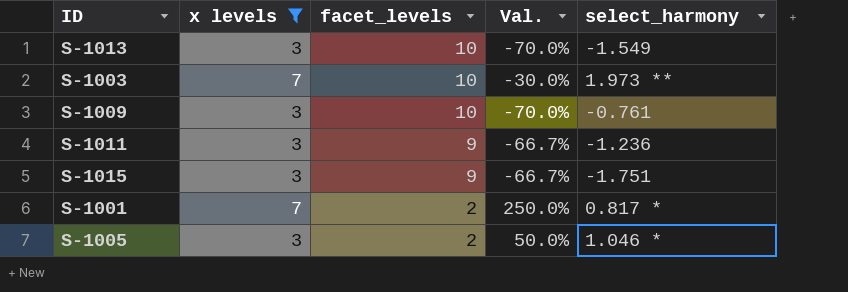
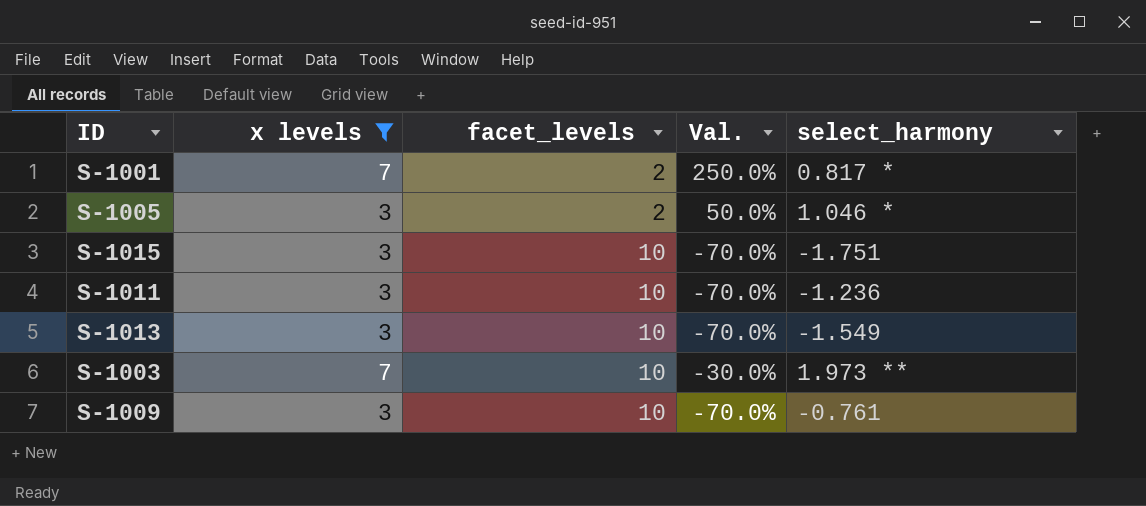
row order: facet_levels descending -> facet_levels ascending
S-1015 | facet_levels: 9 -> 10
S-1015 | Val.: -66.7% -> -70.0%
S-1011 | facet_levels: 9 -> 10
S-1011 | Val.: -66.7% -> -70.0%

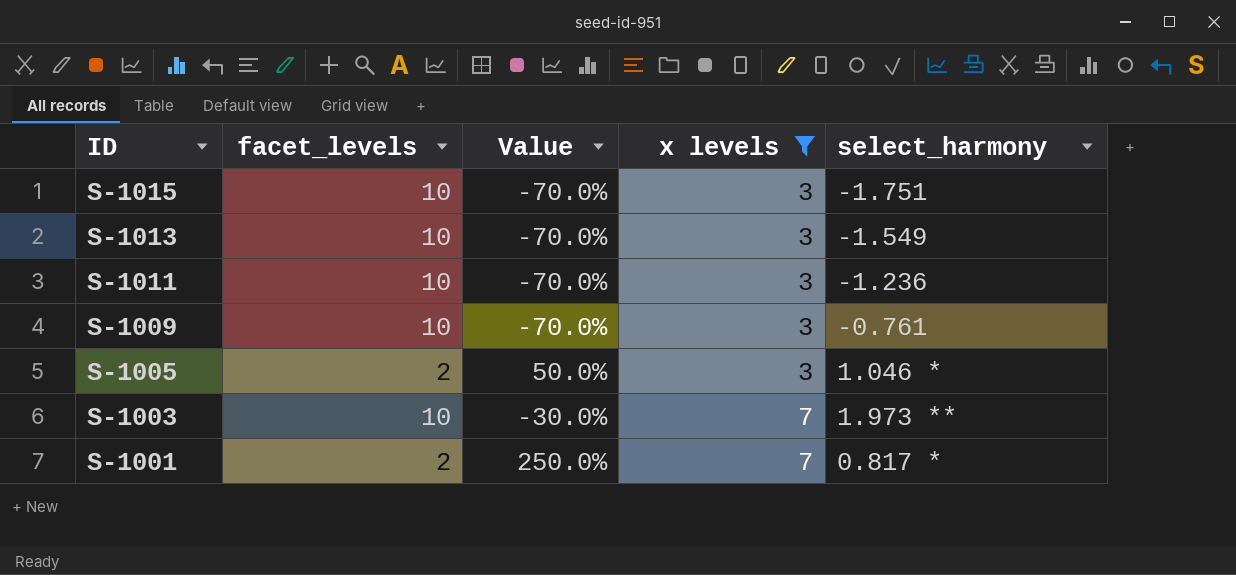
row order: facet_levels ascending -> ID descending
column name: Val. -> Value
column x levels | position: 2 -> 4

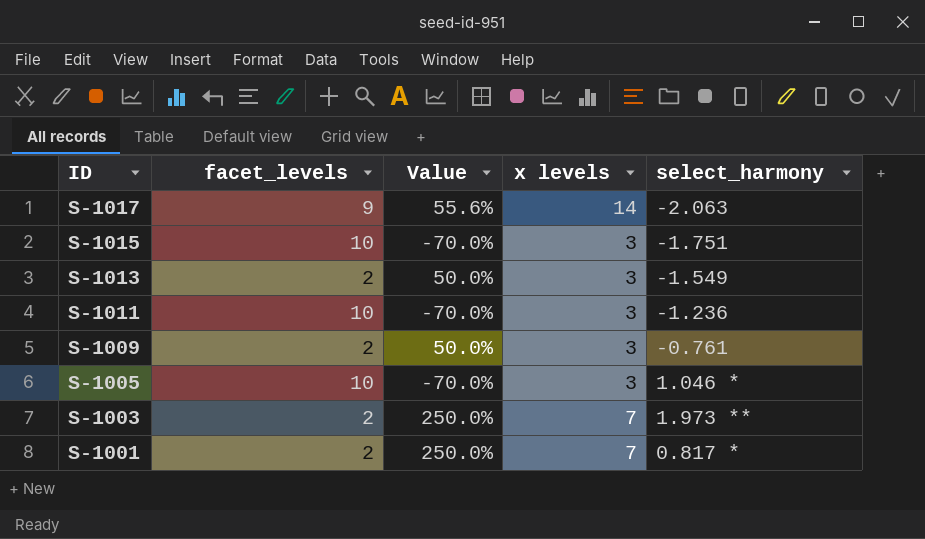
filter: x levels != 14 -> none
S-1013 | facet_levels: 10 -> 2
S-1013 | Value: -70.0% -> 50.0%
S-1009 | facet_levels: 10 -> 2
S-1009 | Value: -70.0% -> 50.0%
S-1005 | facet_levels: 2 -> 10
S-1005 | Value: 50.0% -> -70.0%
S-1003 | facet_levels: 10 -> 2
S-1003 | Value: -30.0% -> 250.0%

